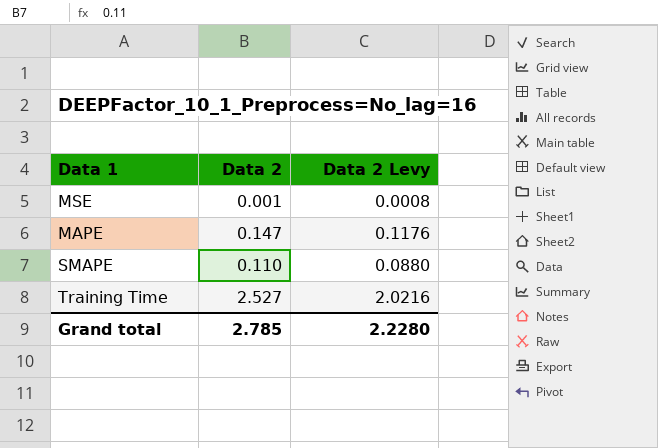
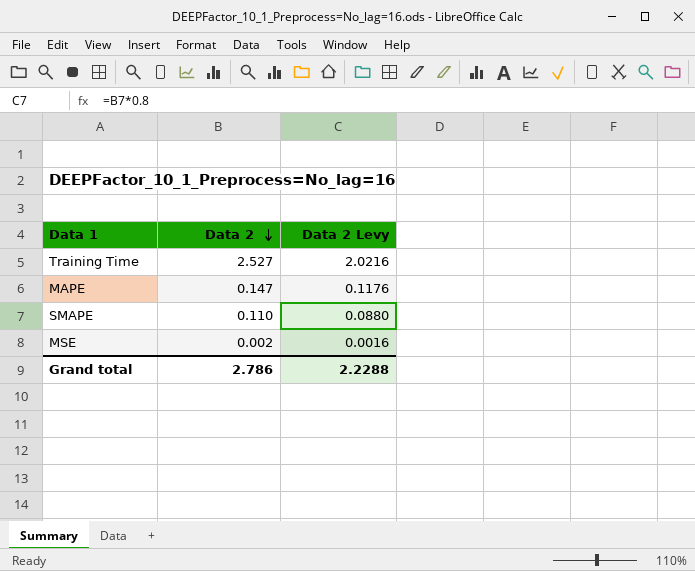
row order: none -> Data 2 descending
MSE | Data 2: 0.001 -> 0.002
MSE | Data 2 Levy: 0.0008 -> 0.0016
Grand total | Data 2: 2.785 -> 2.786
Grand total | Data 2 Levy: 2.2280 -> 2.2288

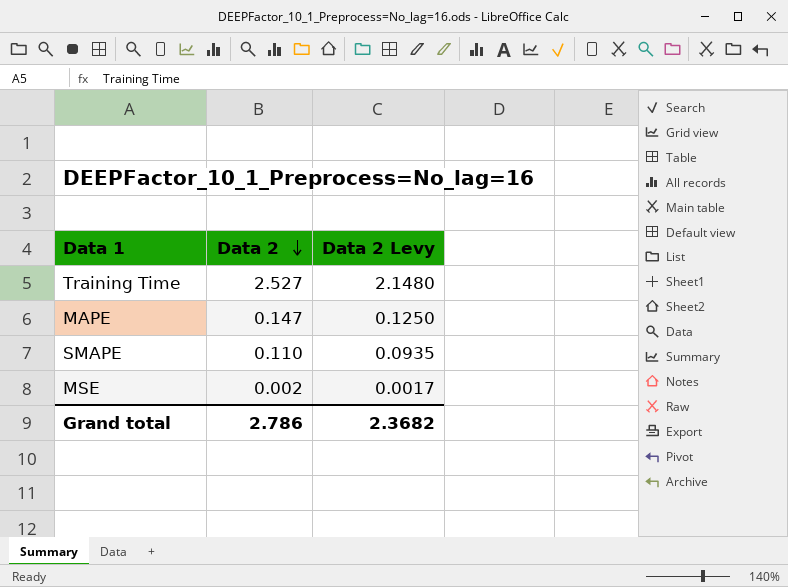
column Data 2 Levy | formula: [Data 2] * 0.8 -> [Data 2] * 0.85
Grand total | Data 2 Levy: 2.2288 -> 2.3682

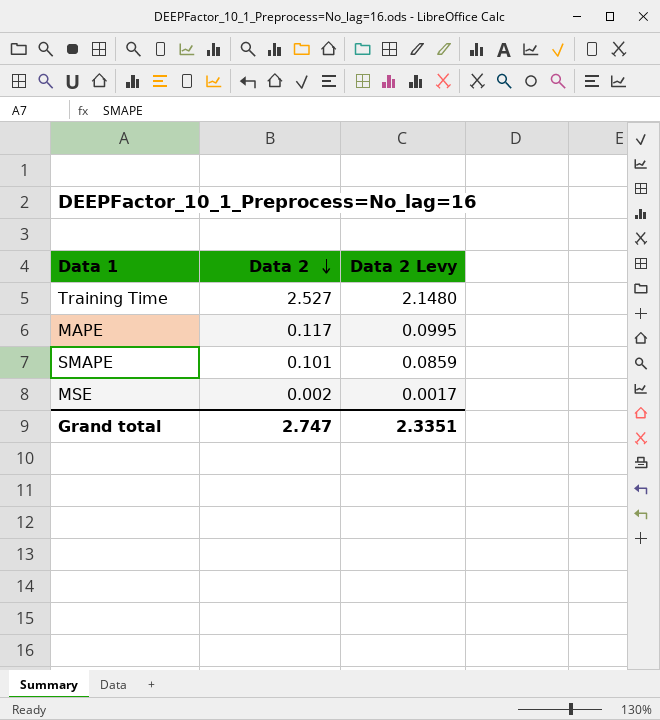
MAPE | Data 2: 0.147 -> 0.117
MAPE | Data 2 Levy: 0.1250 -> 0.0995
SMAPE | Data 2: 0.110 -> 0.101
SMAPE | Data 2 Levy: 0.0935 -> 0.0859
Grand total | Data 2: 2.786 -> 2.747
Grand total | Data 2 Levy: 2.3682 -> 2.3351

